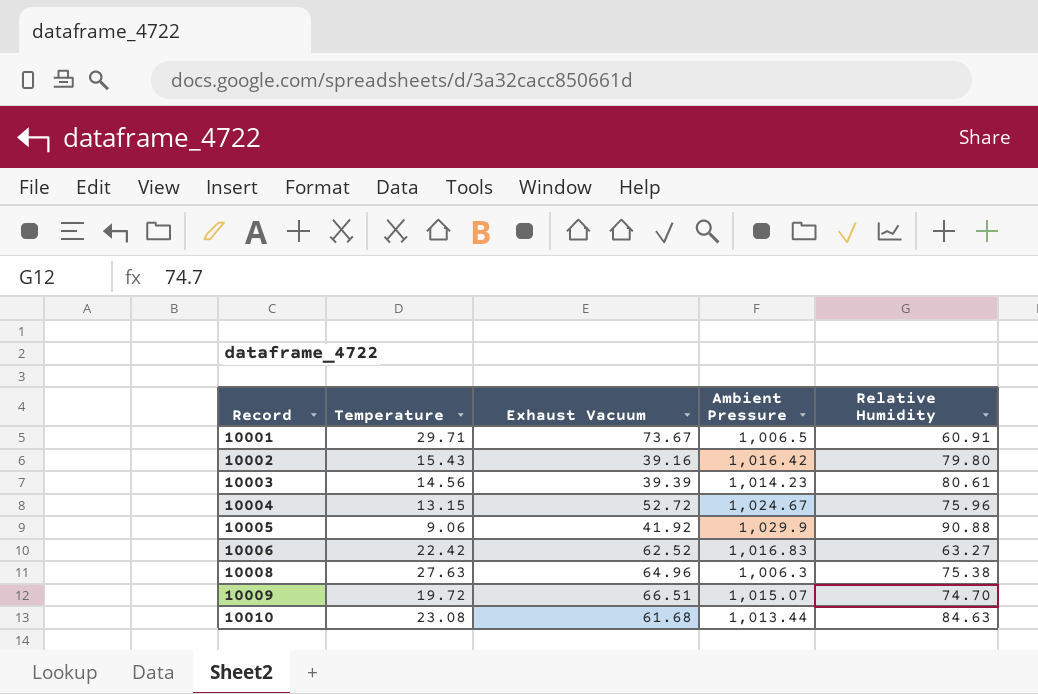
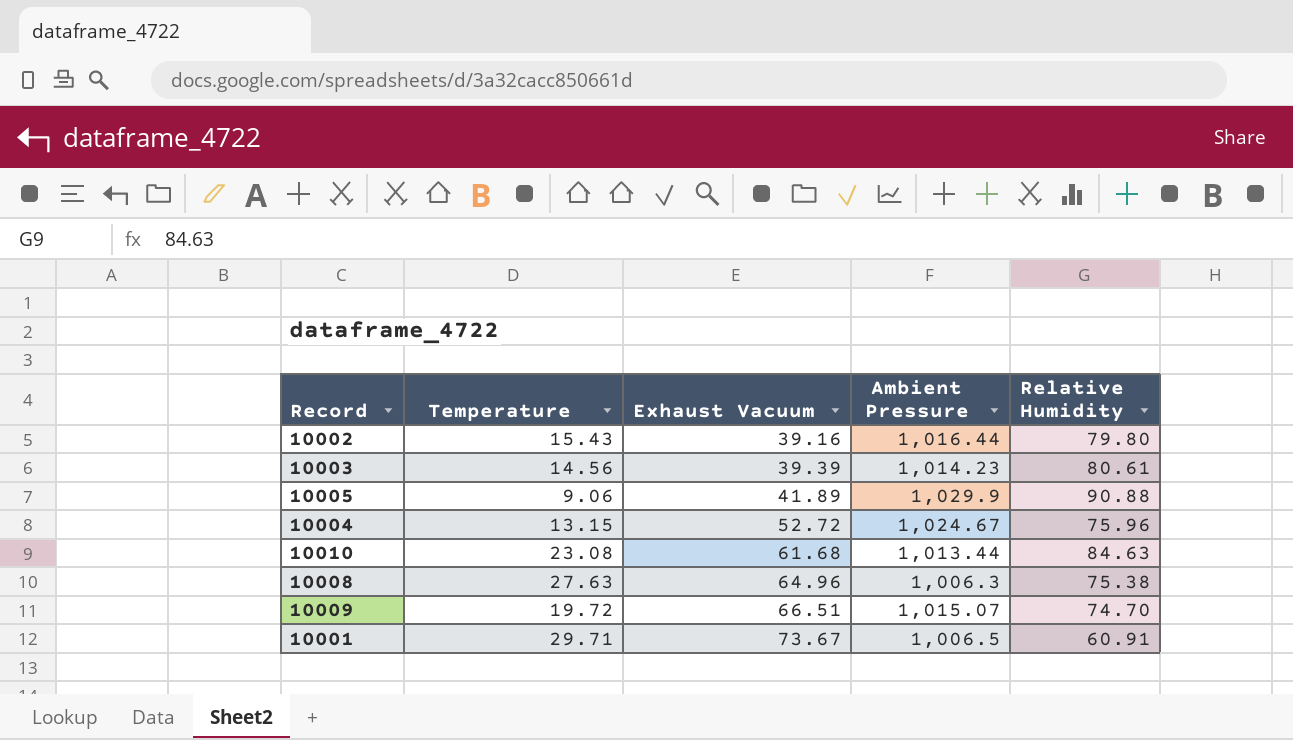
row order: Record ascending -> Exhaust Vacuum ascending
row 10006: 22.42 | 62.52 | 1,016.83 | 63.27 -> none
10002 | Ambient Pressure: 1,016.42 -> 1,016.44
10005 | Exhaust Vacuum: 41.92 -> 41.89

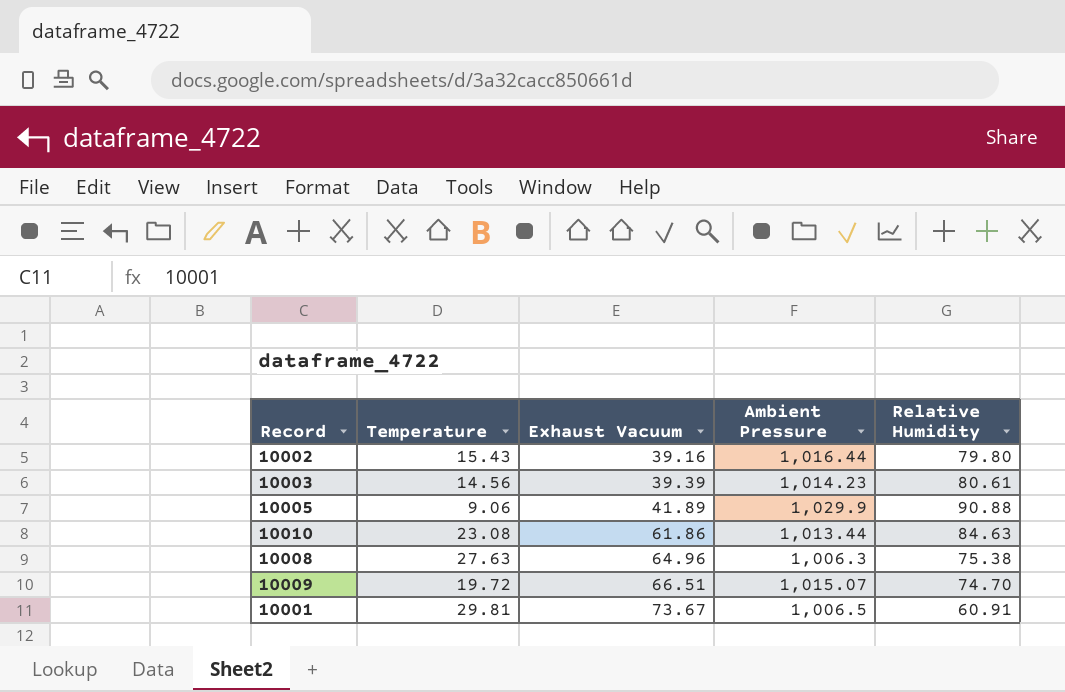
row 10004: 13.15 | 52.72 | 1,024.67 | 75.96 -> none
10010 | Exhaust Vacuum: 61.68 -> 61.86
10001 | Temperature: 29.71 -> 29.81

